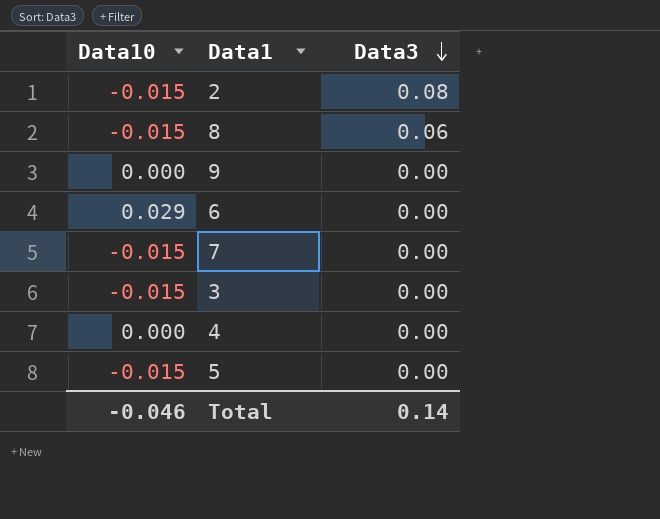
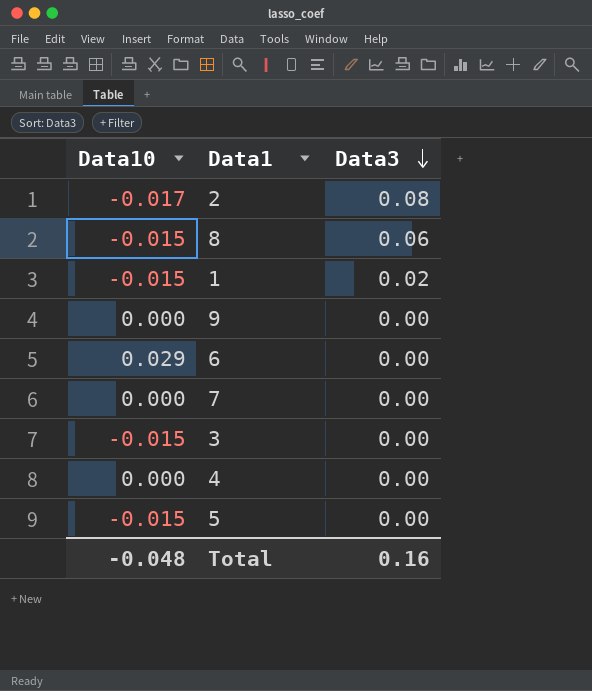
2 | Data10: -0.015 -> -0.017
row 1: none -> -0.015 | 0.02
7 | Data10: -0.015 -> 0.000
Total | Data10: -0.046 -> -0.048
Total | Data3: 0.14 -> 0.16

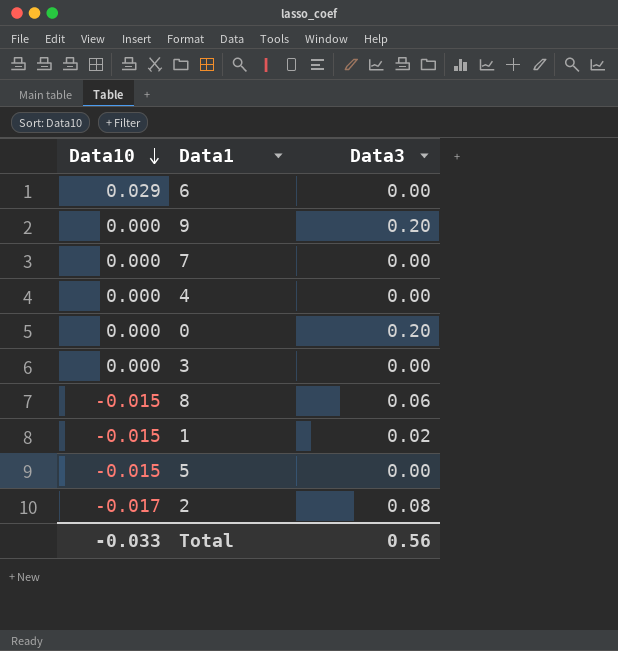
row order: Data3 descending -> Data10 descending
9 | Data3: 0.00 -> 0.20
row 0: none -> 0.000 | 0.20
3 | Data10: -0.015 -> 0.000
Total | Data10: -0.048 -> -0.033
Total | Data3: 0.16 -> 0.56

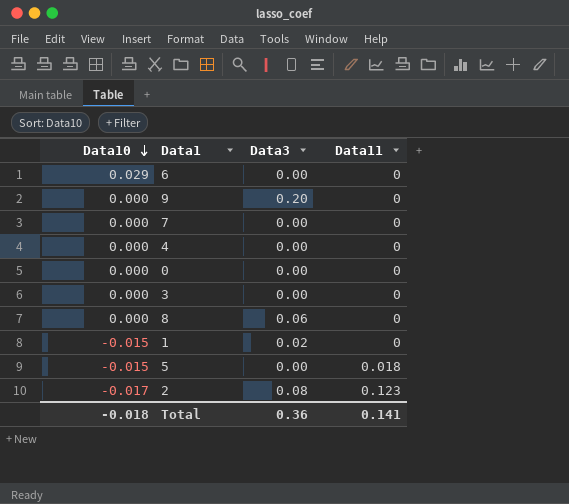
column Data11 | position: none -> 4
0 | Data3: 0.20 -> 0.00
8 | Data10: -0.015 -> 0.000
Total | Data10: -0.033 -> -0.018
Total | Data3: 0.56 -> 0.36

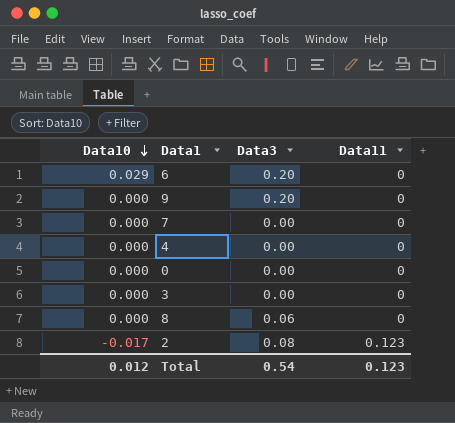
row 1: -0.015 | 0.02 | 0 -> none
row 5: -0.015 | 0.00 | 0.018 -> none
6 | Data3: 0.00 -> 0.20
Total | Data10: -0.018 -> 0.012
Total | Data3: 0.36 -> 0.54
Total | Data11: 0.141 -> 0.123

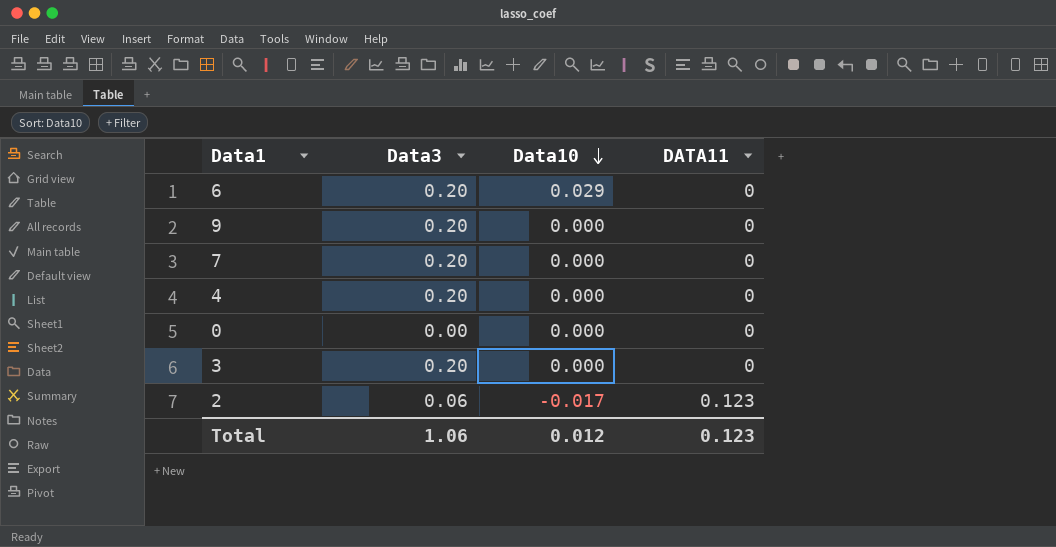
column Data10 | position: 1 -> 3
column name: Data11 -> DATA11
row 8: 0.000 | 0.06 | 0 -> none
7 | Data3: 0.00 -> 0.20
4 | Data3: 0.00 -> 0.20
3 | Data3: 0.00 -> 0.20
2 | Data3: 0.08 -> 0.06
Total | Data3: 0.54 -> 1.06

